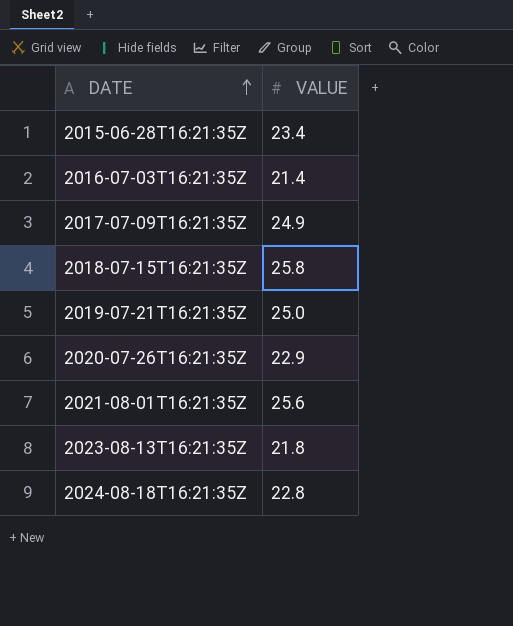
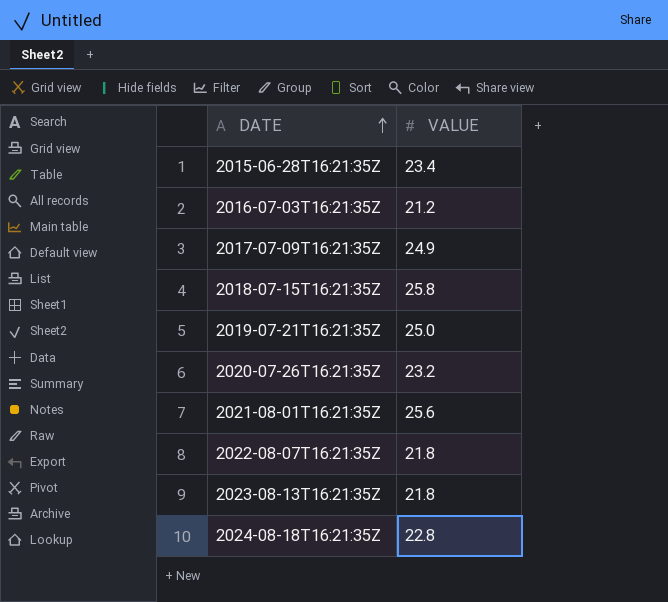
2016-07-03T16:21:35Z | VALUE: 21.4 -> 21.2
2020-07-26T16:21:35Z | VALUE: 22.9 -> 23.2
row 2022-08-07T16:21:35Z: none -> 21.8

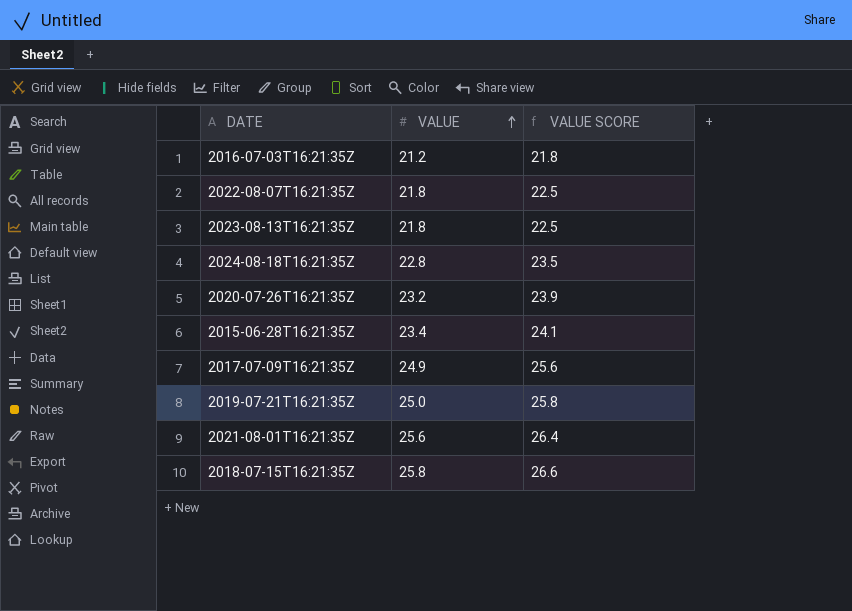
row order: DATE ascending -> VALUE ascending
column VALUE SCORE | formula: none -> [VALUE] * 1.03

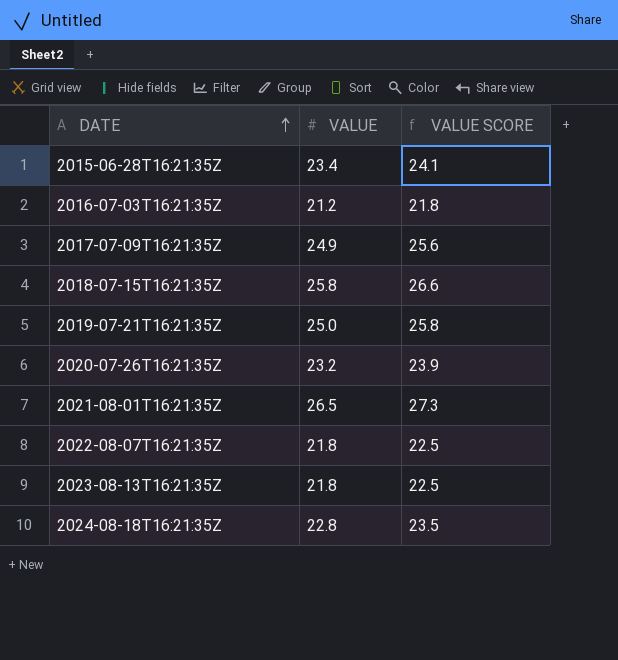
row order: VALUE ascending -> DATE ascending
2021-08-01T16:21:35Z | VALUE: 25.6 -> 26.5
2021-08-01T16:21:35Z | VALUE SCORE: 26.4 -> 27.3

